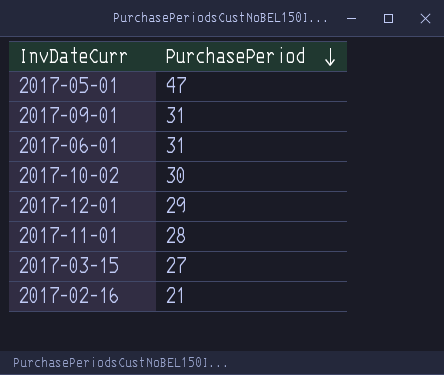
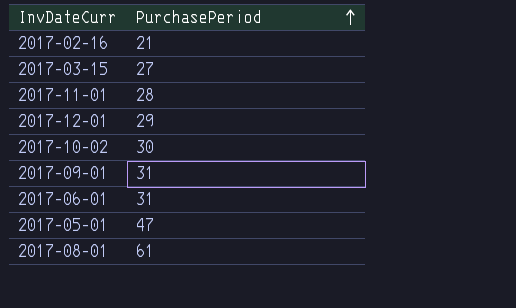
row order: PurchasePeriod descending -> PurchasePeriod ascending
row 2017-08-01: none -> 61

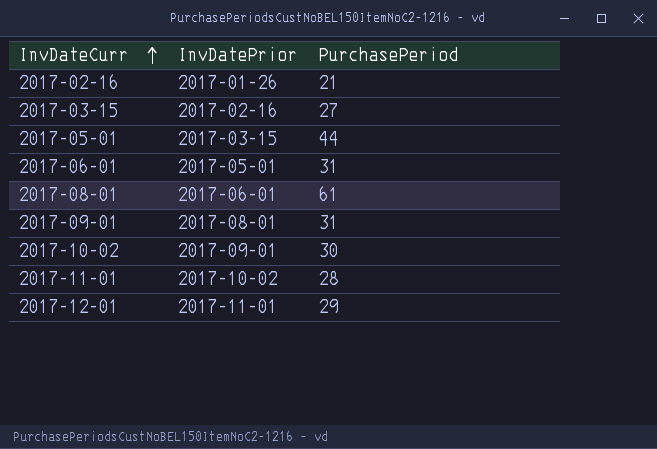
row order: PurchasePeriod ascending -> InvDateCurr ascending
column InvDatePrior | position: none -> 2
2017-05-01 | PurchasePeriod: 47 -> 44

